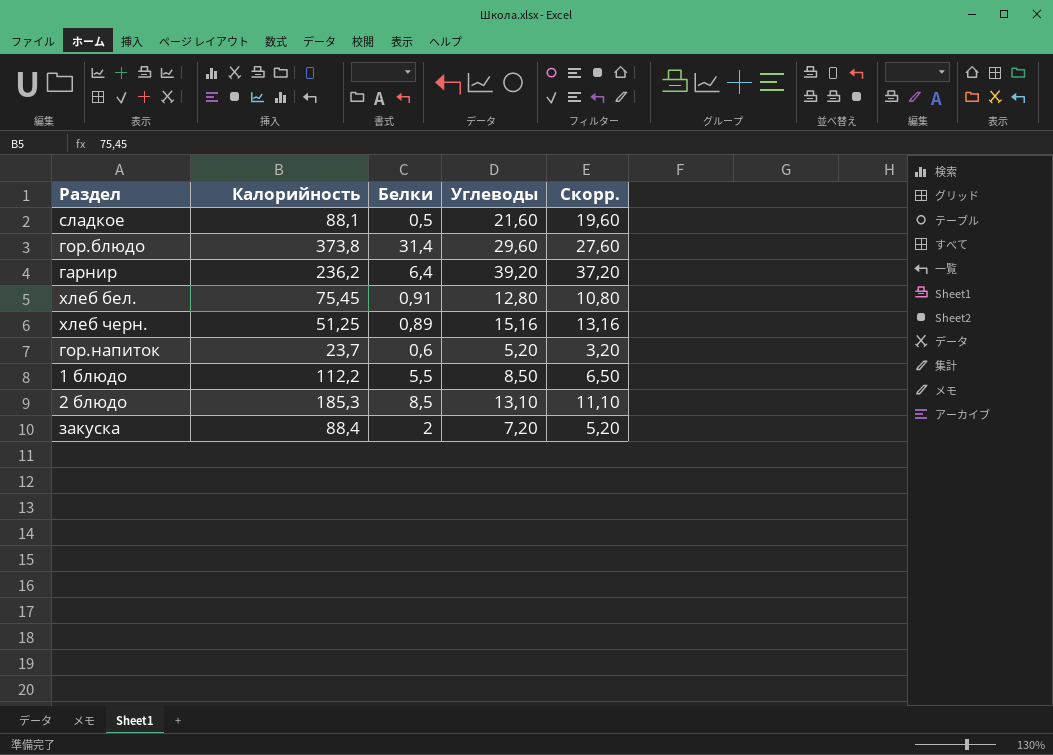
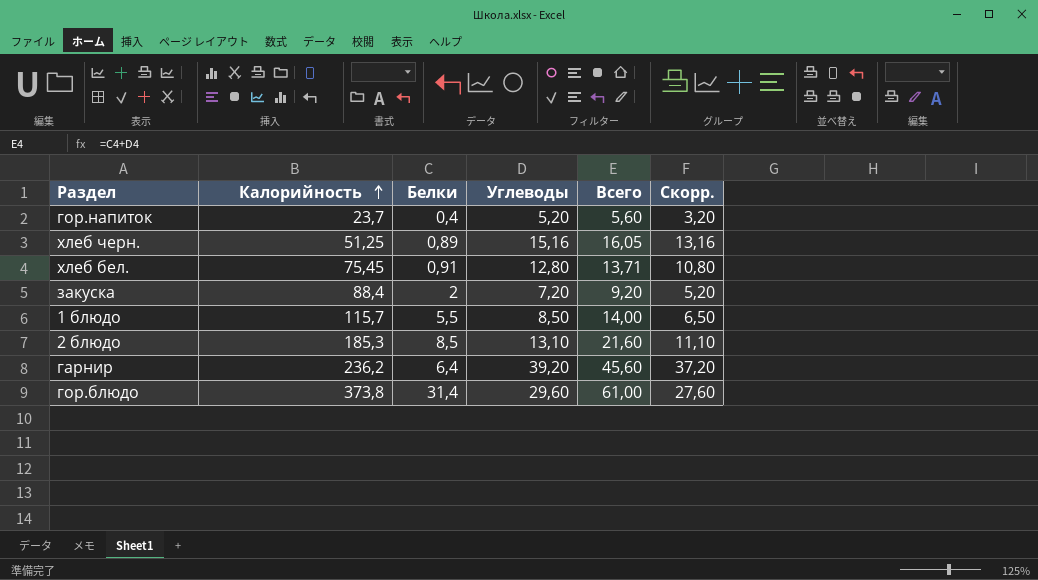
row order: none -> Калорийность ascending
column Всего | formula: none -> [Белки] + [Углеводы]
row сладкое: 88,1 | 0,5 | 21,60 | 19,60 -> none
гор.напиток | Белки: 0,6 -> 0,4
1 блюдо | Калорийность: 112,2 -> 115,7

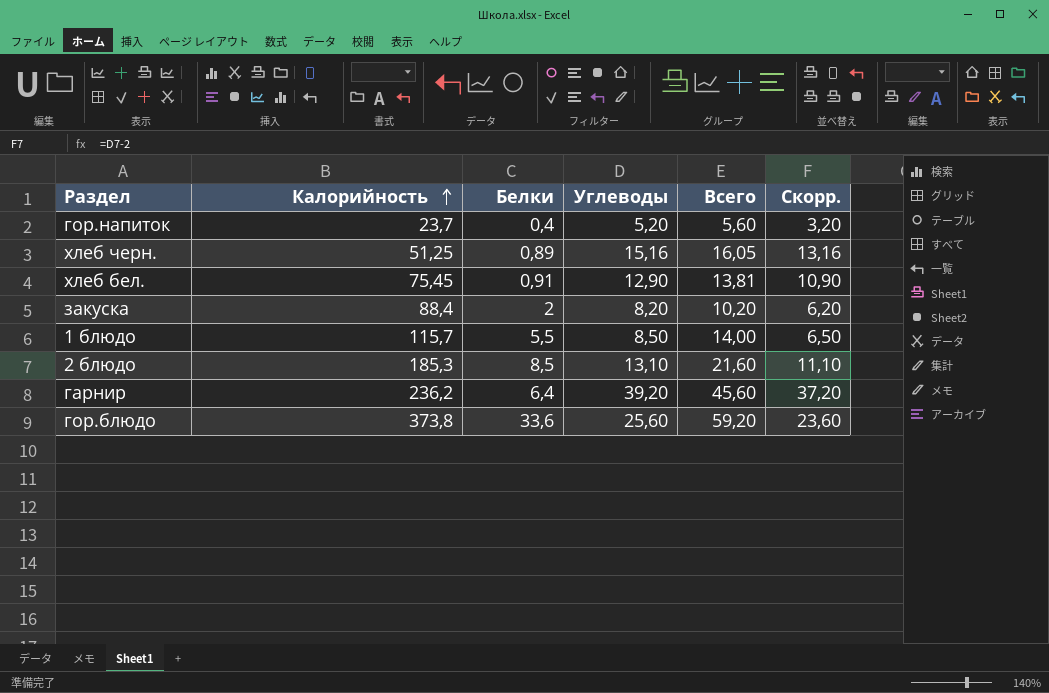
хлеб бел. | Углеводы: 12,80 -> 12,90
хлеб бел. | Всего: 13,71 -> 13,81
хлеб бел. | Скорр.: 10,80 -> 10,90
закуска | Углеводы: 7,20 -> 8,20
закуска | Всего: 9,20 -> 10,20
закуска | Скорр.: 5,20 -> 6,20
гор.блюдо | Белки: 31,4 -> 33,6
гор.блюдо | Углеводы: 29,60 -> 25,60
гор.блюдо | Всего: 61,00 -> 59,20
гор.блюдо | Скорр.: 27,60 -> 23,60

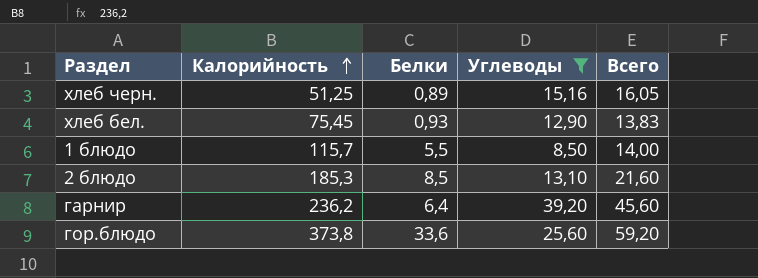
filter: none -> Углеводы >= 8,50
column Скорр. | formula: [Углеводы] - 2 -> none
хлеб бел. | Белки: 0,91 -> 0,93
хлеб бел. | Всего: 13,81 -> 13,83

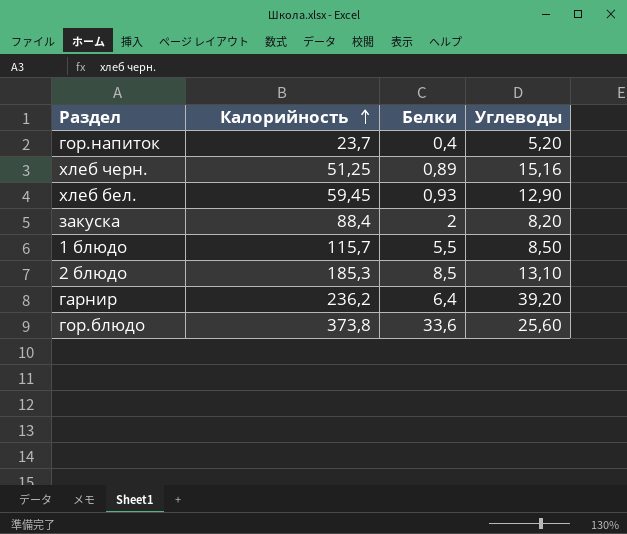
filter: Углеводы >= 8,50 -> none
column Всего | formula: [Белки] + [Углеводы] -> none
хлеб бел. | Калорийность: 75,45 -> 59,45

